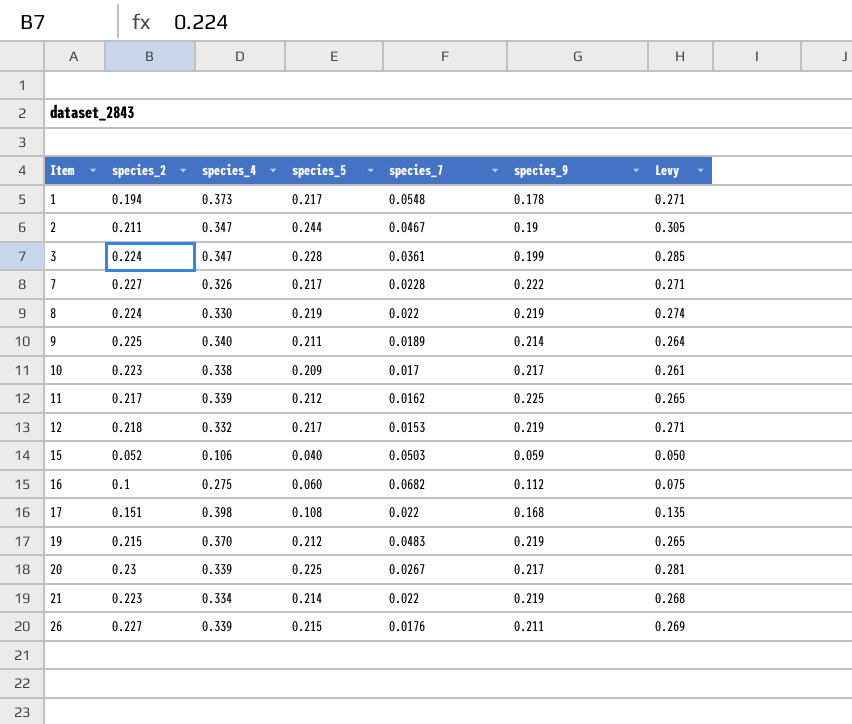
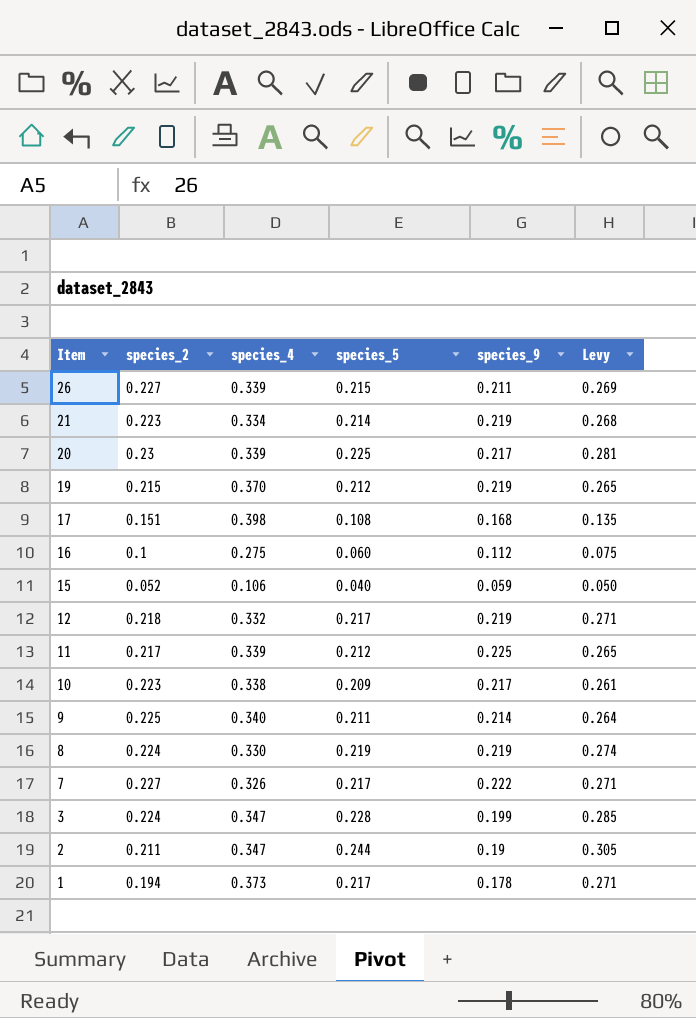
row order: Item ascending -> Item descending
column species_7 | position: 5 -> none

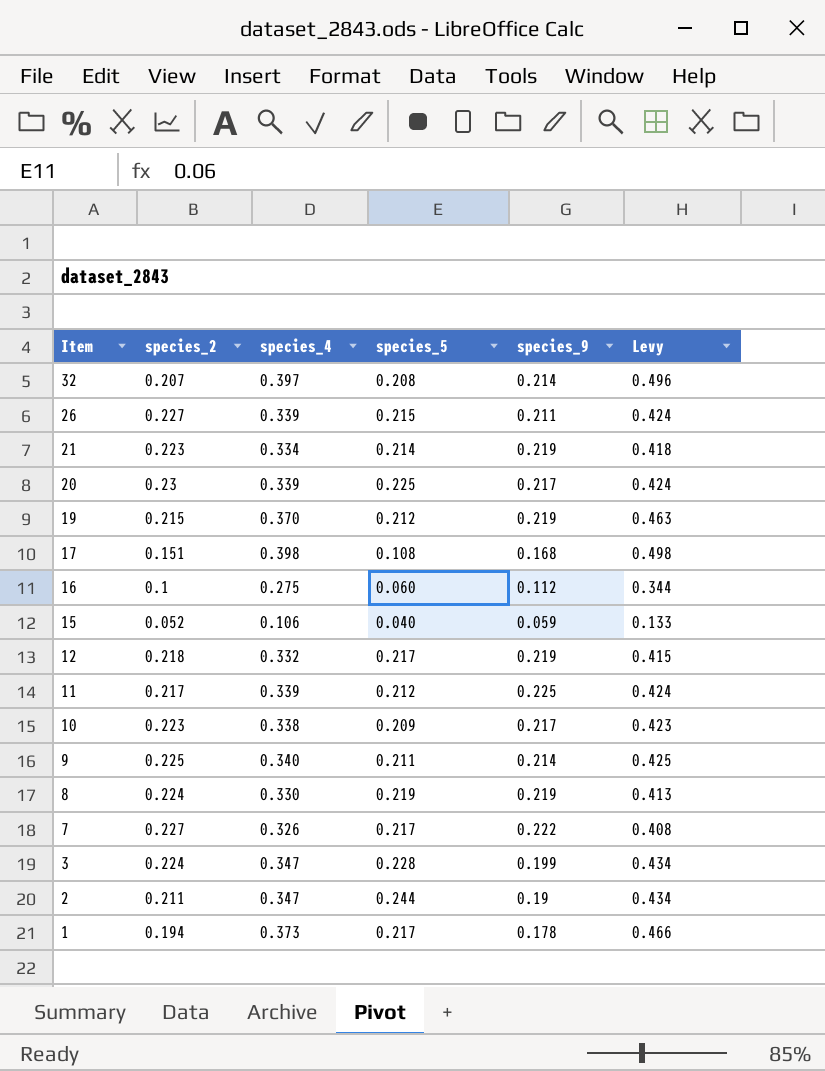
column Levy | formula: [species_5] * 1.25 -> [species_4] * 1.25
row 32: none -> 0.207 | 0.397 | 0.208 | 0.214 | 0.496

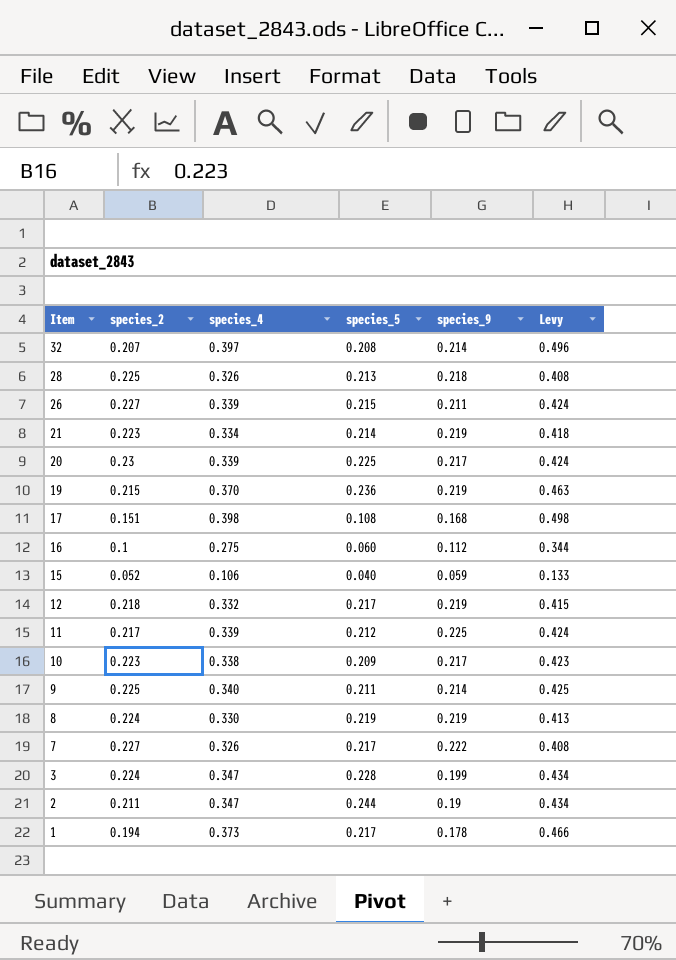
row 28: none -> 0.225 | 0.326 | 0.213 | 0.218 | 0.408
19 | species_5: 0.212 -> 0.236

